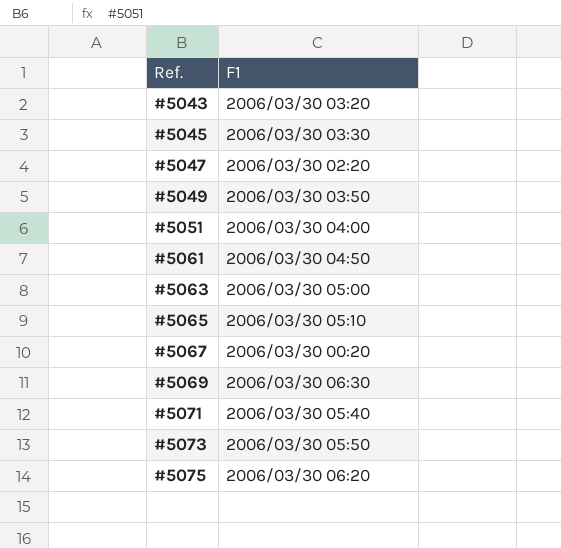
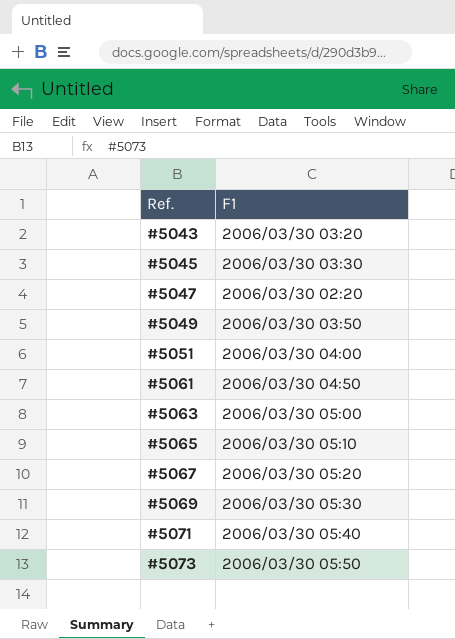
row #5075: 2006/03/30 06:20 -> none
#5067 | F1: 2006/03/30 00:20 -> 2006/03/30 05:20
#5069 | F1: 2006/03/30 06:30 -> 2006/03/30 05:30

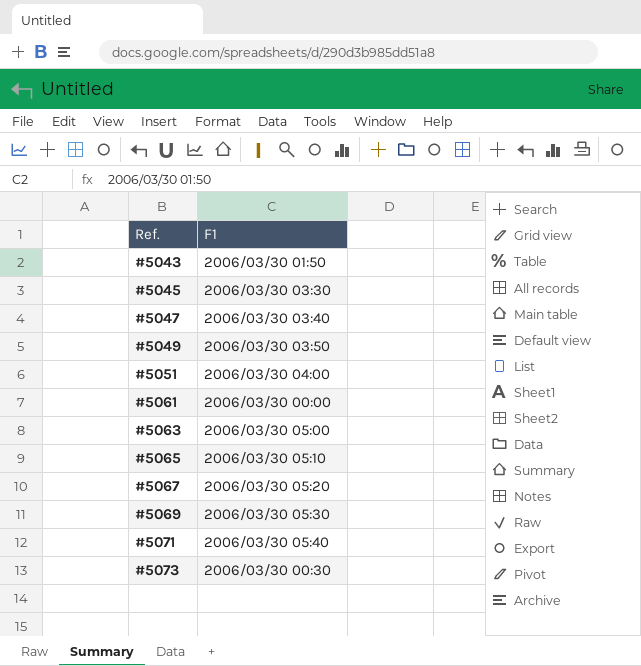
#5043 | F1: 2006/03/30 03:20 -> 2006/03/30 01:50
#5047 | F1: 2006/03/30 02:20 -> 2006/03/30 03:40
#5061 | F1: 2006/03/30 04:50 -> 2006/03/30 00:00
#5073 | F1: 2006/03/30 05:50 -> 2006/03/30 00:30

